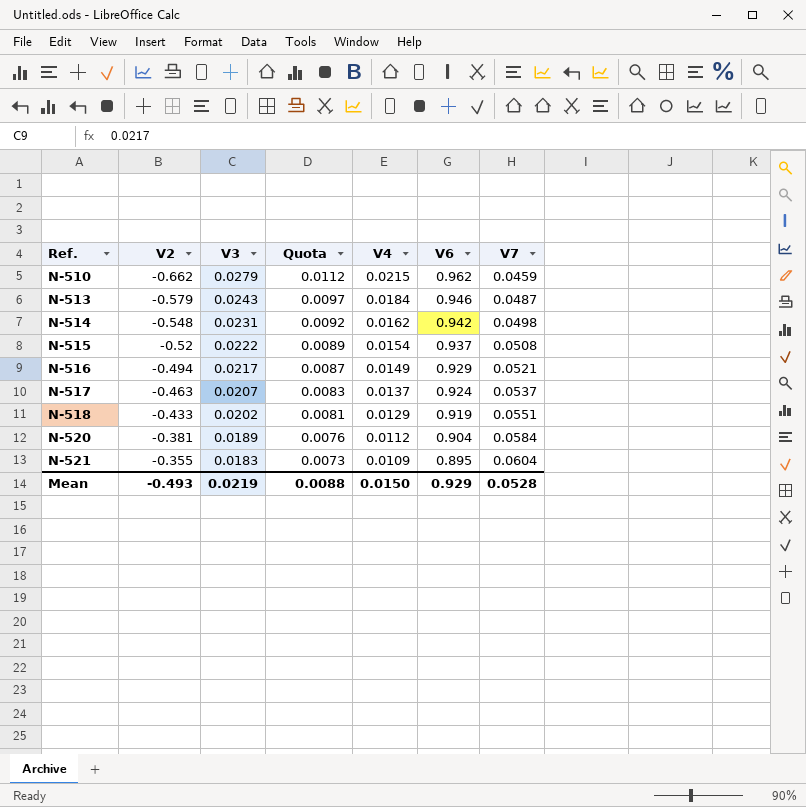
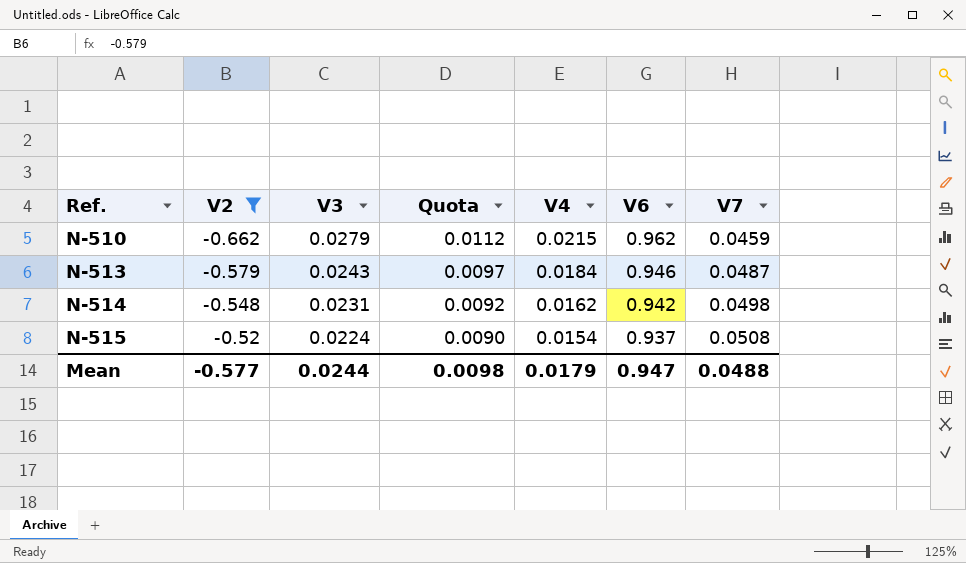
filter: none -> V2 <= -0.52
N-515 | V3: 0.0222 -> 0.0224
N-515 | Quota: 0.0089 -> 0.0090
Mean | V2: -0.493 -> -0.577
Mean | V3: 0.0219 -> 0.0244
Mean | Quota: 0.0088 -> 0.0098
Mean | V4: 0.0150 -> 0.0179
Mean | V6: 0.929 -> 0.947
Mean | V7: 0.0528 -> 0.0488

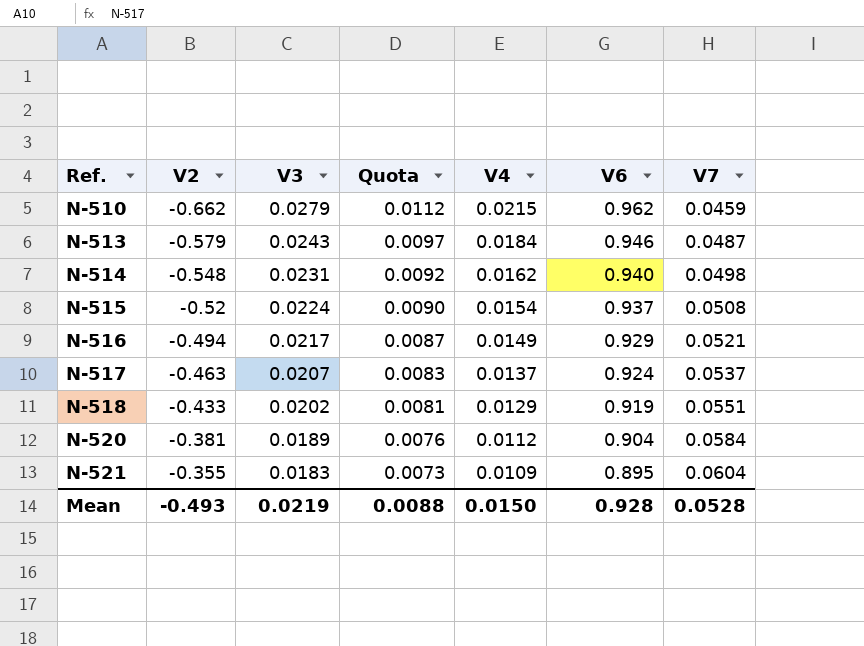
filter: V2 <= -0.52 -> none
N-514 | V6: 0.942 -> 0.940
Mean | V2: -0.577 -> -0.493
Mean | V3: 0.0244 -> 0.0219
Mean | Quota: 0.0098 -> 0.0088
Mean | V4: 0.0179 -> 0.0150
Mean | V6: 0.947 -> 0.928
Mean | V7: 0.0488 -> 0.0528

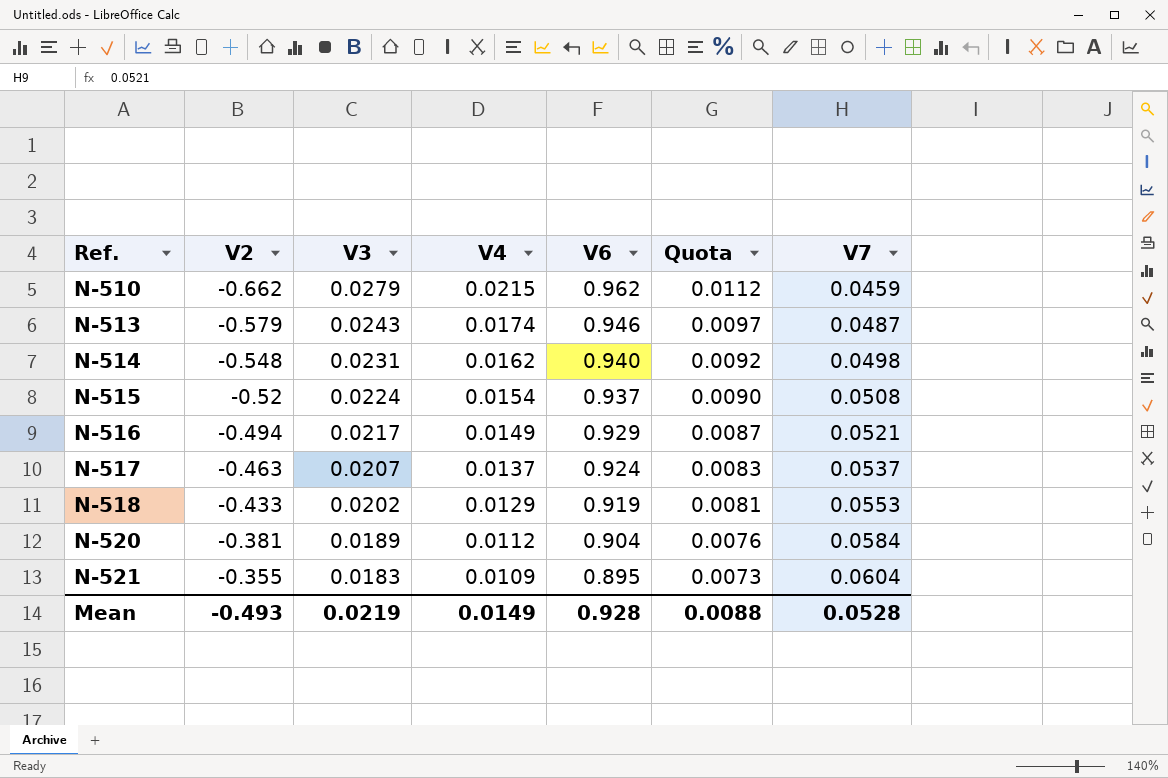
column Quota | position: 4 -> 6
N-513 | V4: 0.0184 -> 0.0174
N-518 | V7: 0.0551 -> 0.0553
Mean | V4: 0.0150 -> 0.0149

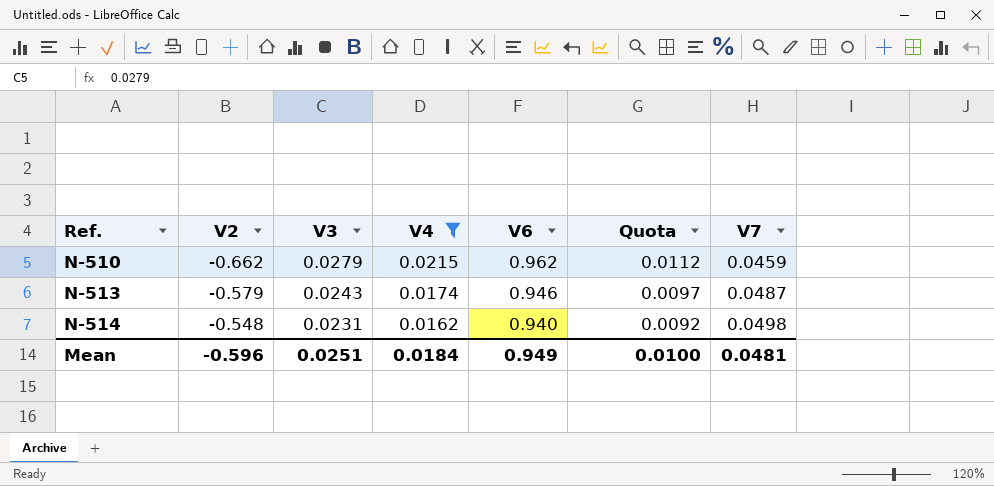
filter: none -> V4 >= 0.0162
Mean | V2: -0.493 -> -0.596
Mean | V3: 0.0219 -> 0.0251
Mean | V4: 0.0149 -> 0.0184
Mean | V6: 0.928 -> 0.949
Mean | Quota: 0.0088 -> 0.0100
Mean | V7: 0.0528 -> 0.0481

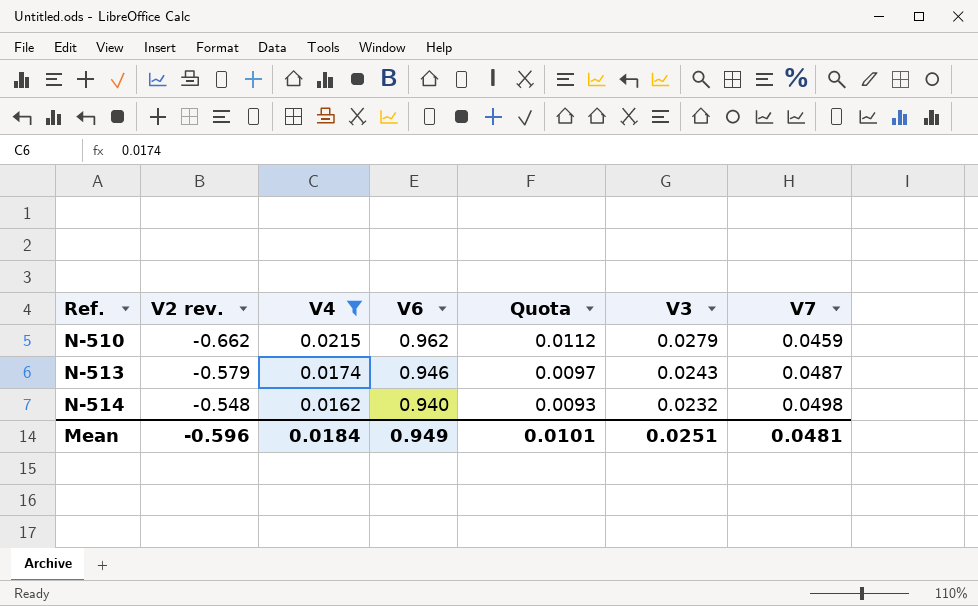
column name: V2 -> V2 rev.
column V3 | position: 3 -> 6
N-514 | Quota: 0.0092 -> 0.0093
N-514 | V3: 0.0231 -> 0.0232
Mean | Quota: 0.0100 -> 0.0101

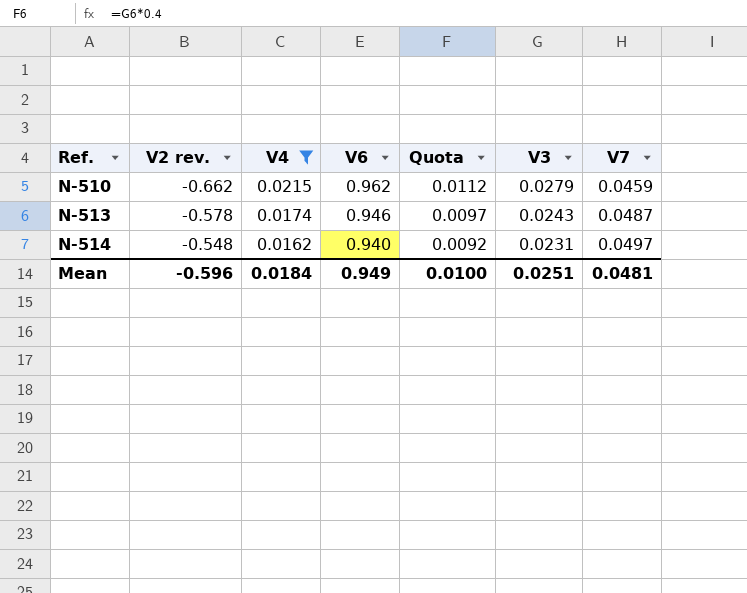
N-513 | V2 rev.: -0.579 -> -0.578
N-514 | Quota: 0.0093 -> 0.0092
N-514 | V3: 0.0232 -> 0.0231
N-514 | V7: 0.0498 -> 0.0497
Mean | Quota: 0.0101 -> 0.0100

